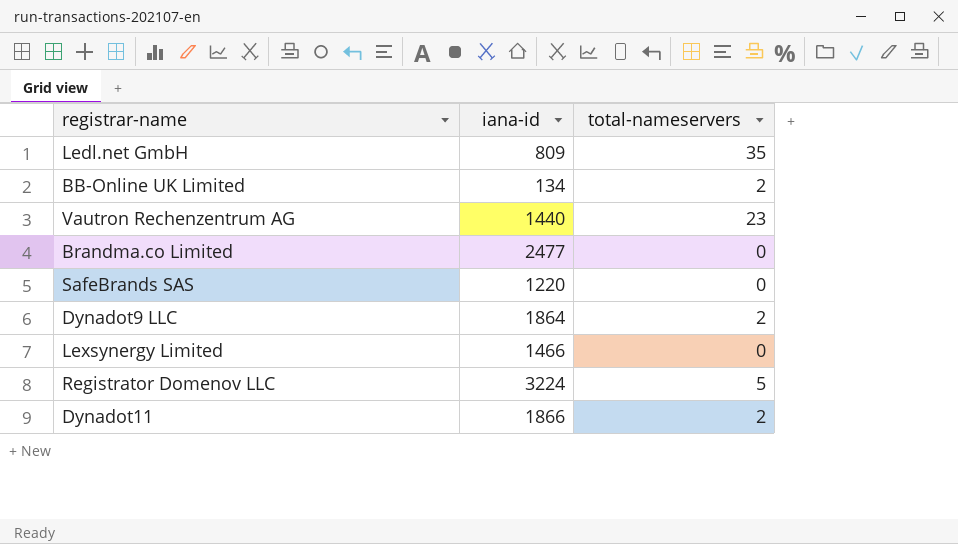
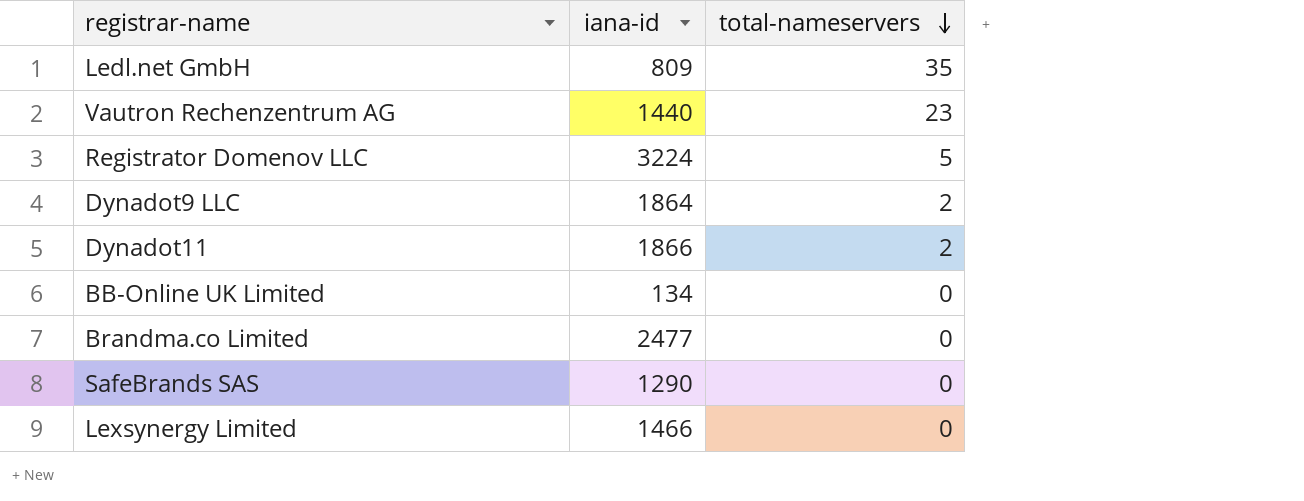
row order: none -> total-nameservers descending
BB-Online UK Limited | total-nameservers: 2 -> 0
SafeBrands SAS | iana-id: 1220 -> 1290

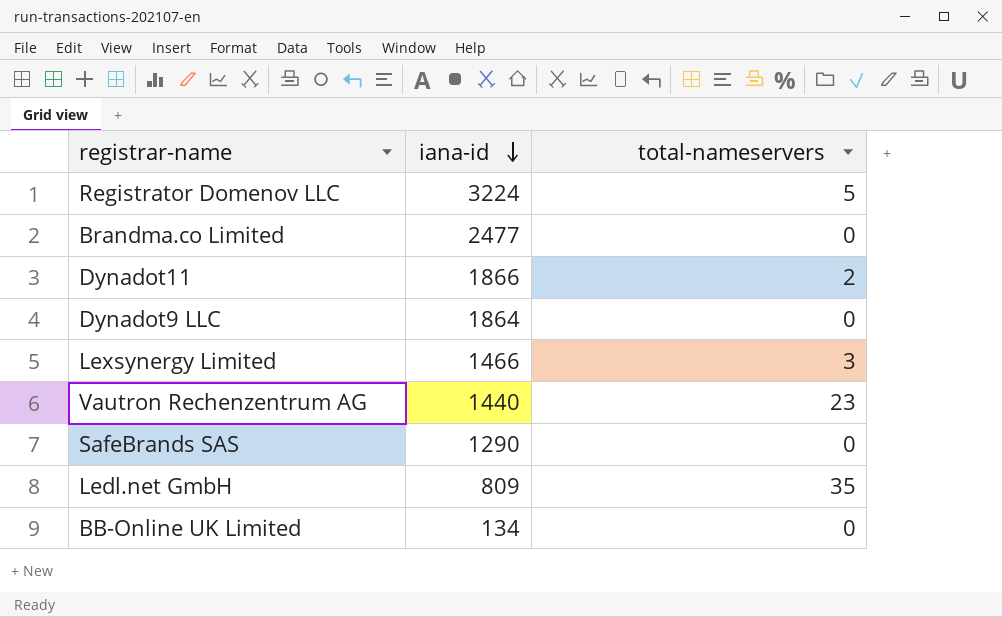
row order: total-nameservers descending -> iana-id descending
Dynadot9 LLC | total-nameservers: 2 -> 0
Lexsynergy Limited | total-nameservers: 0 -> 3

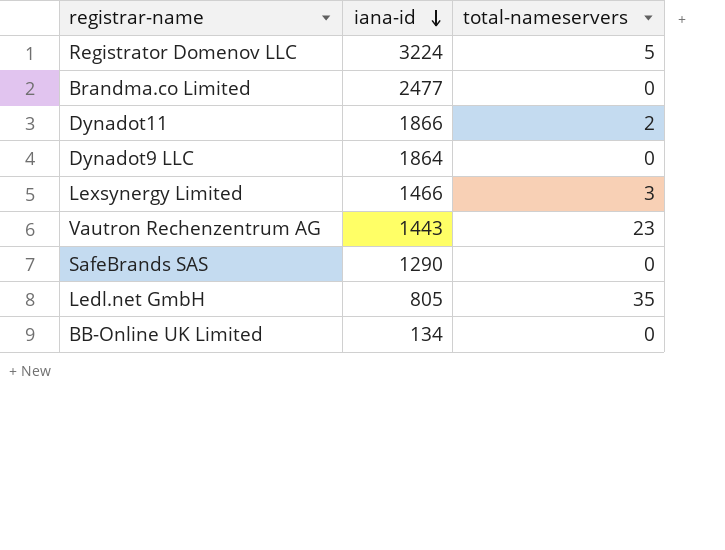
Vautron Rechenzentrum AG | iana-id: 1440 -> 1443
Ledl.net GmbH | iana-id: 809 -> 805

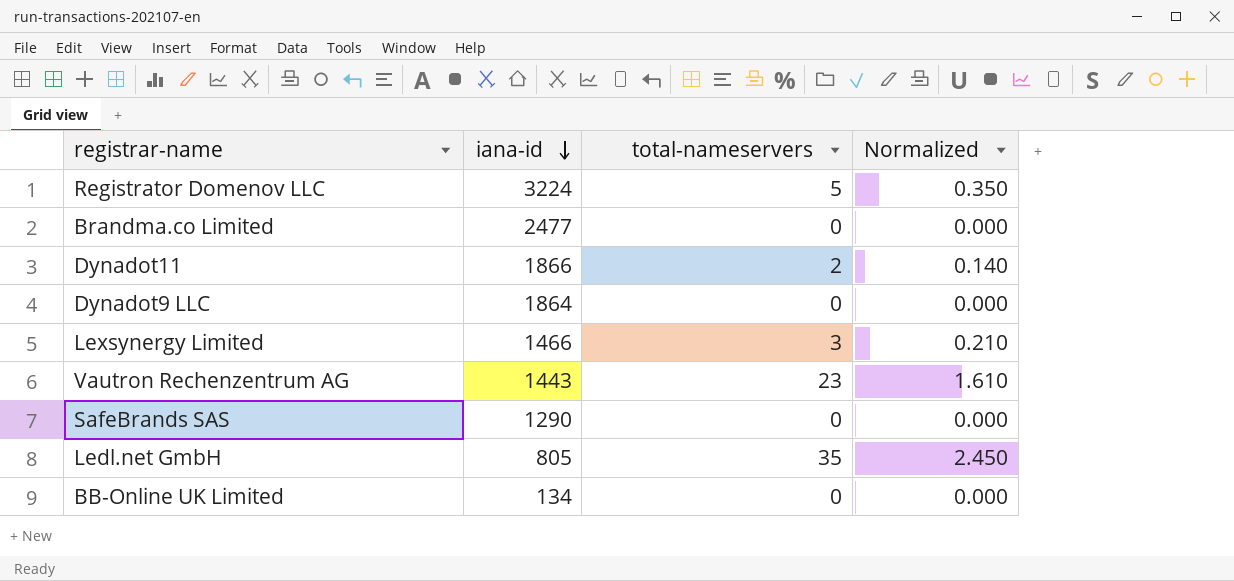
column Normalized | formula: none -> [total-nameservers] * 0.07

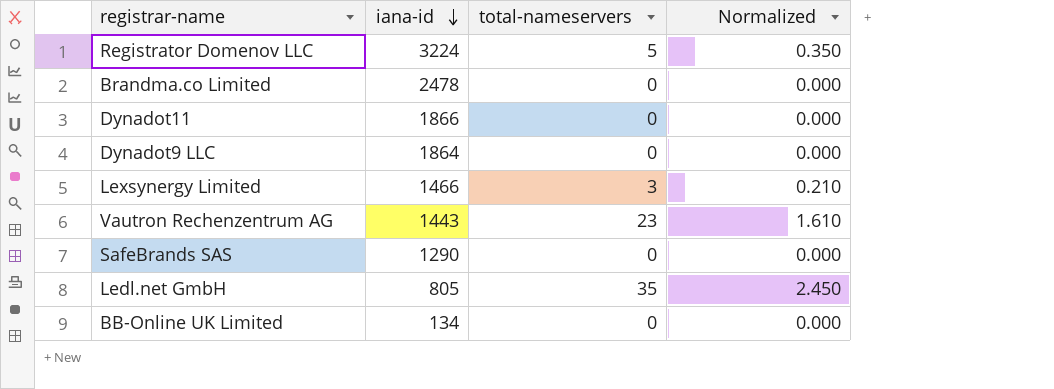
Brandma.co Limited | iana-id: 2477 -> 2478
Dynadot11 | total-nameservers: 2 -> 0
Dynadot11 | Normalized: 0.140 -> 0.000

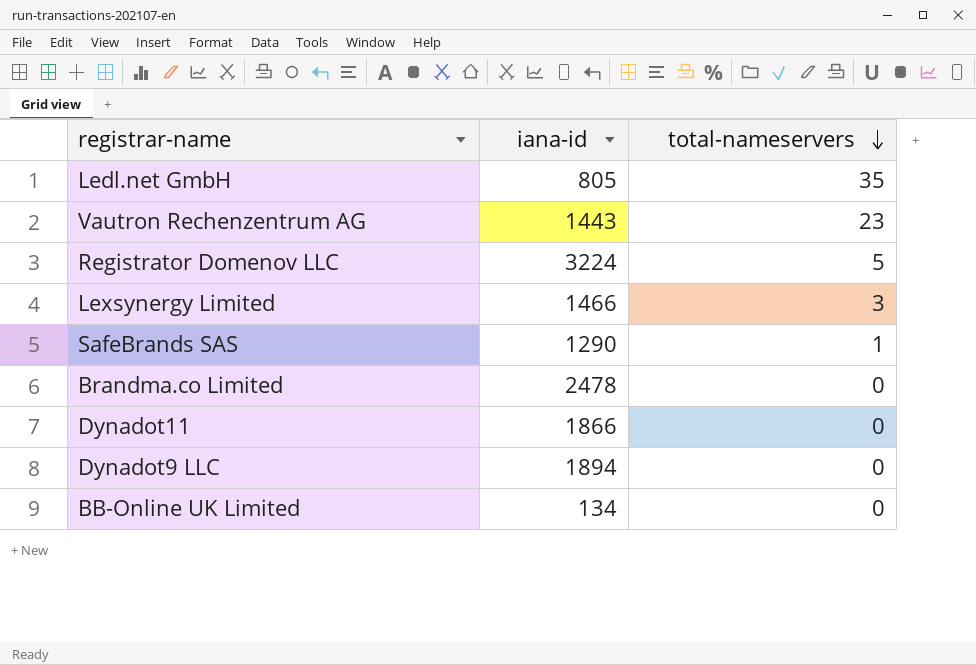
row order: iana-id descending -> total-nameservers descending
column Normalized | formula: [total-nameservers] * 0.07 -> none
SafeBrands SAS | total-nameservers: 0 -> 1
Dynadot9 LLC | iana-id: 1864 -> 1894

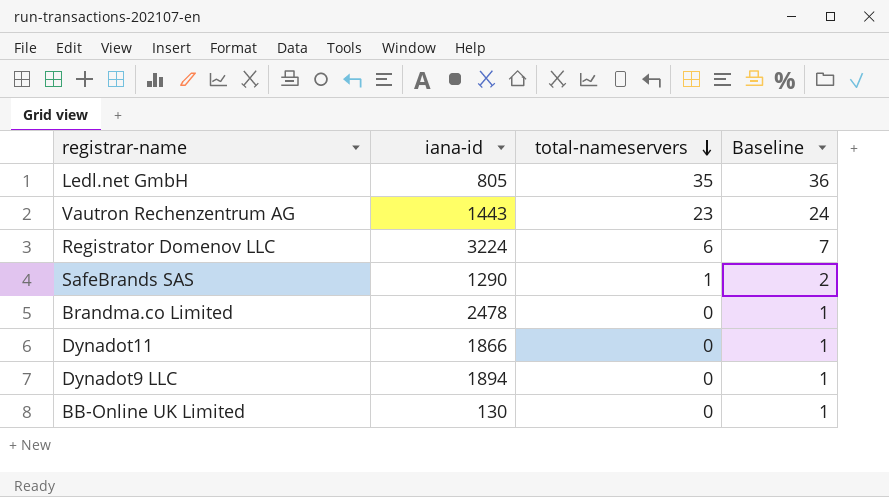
column Baseline | formula: none -> [total-nameservers] + 1
row Lexsynergy Limited: 1466 | 3 -> none
Registrator Domenov LLC | total-nameservers: 5 -> 6
BB-Online UK Limited | iana-id: 134 -> 130

